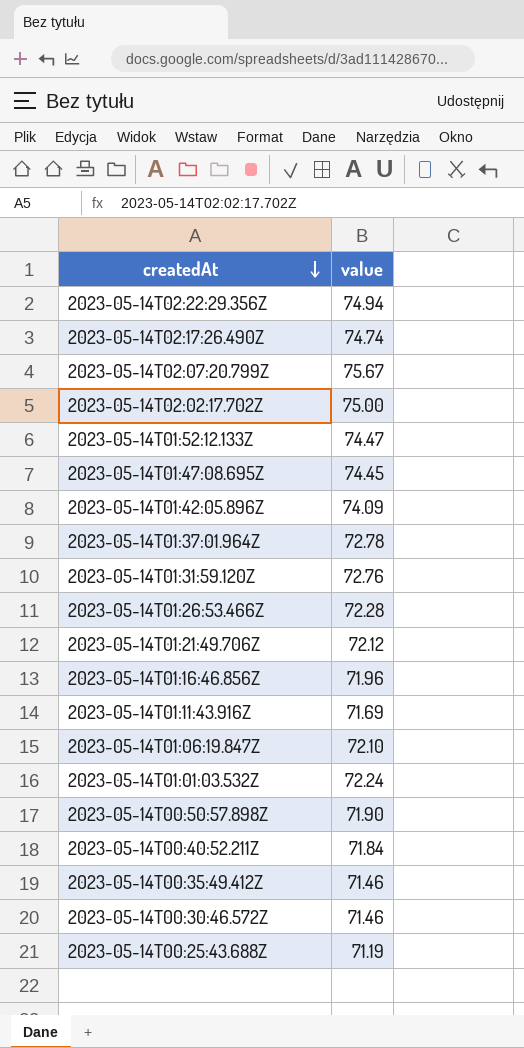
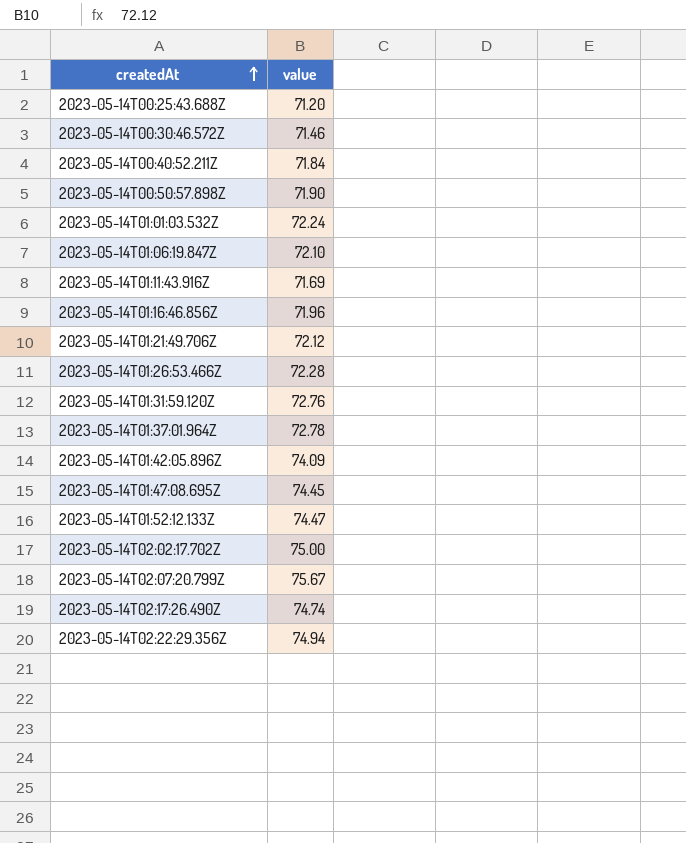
row order: createdAt descending -> createdAt ascending
row 2023-05-14T00:35:49.412Z: 71.46 -> none
2023-05-14T00:25:43.688Z | value: 71.19 -> 71.20

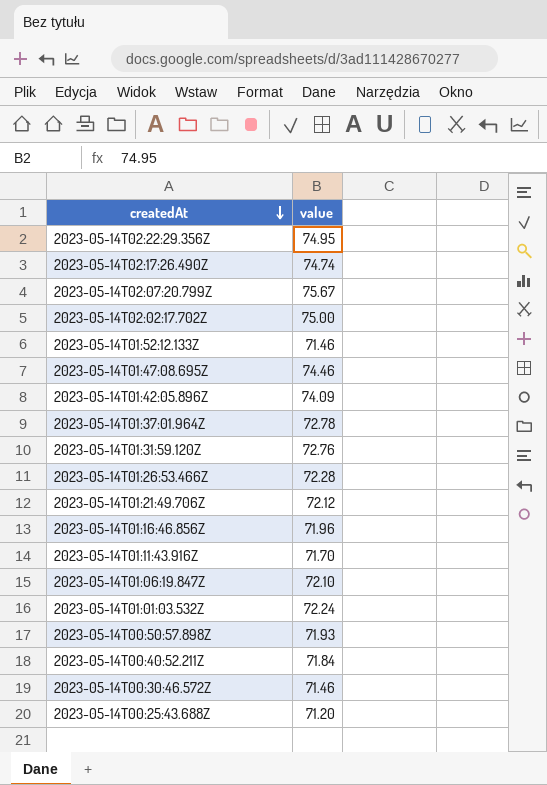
row order: createdAt ascending -> createdAt descending
2023-05-14T02:22:29.356Z | value: 74.94 -> 74.95
2023-05-14T01:52:12.133Z | value: 74.47 -> 71.46
2023-05-14T01:47:08.695Z | value: 74.45 -> 74.46
2023-05-14T01:11:43.916Z | value: 71.69 -> 71.70
2023-05-14T00:50:57.898Z | value: 71.90 -> 71.93

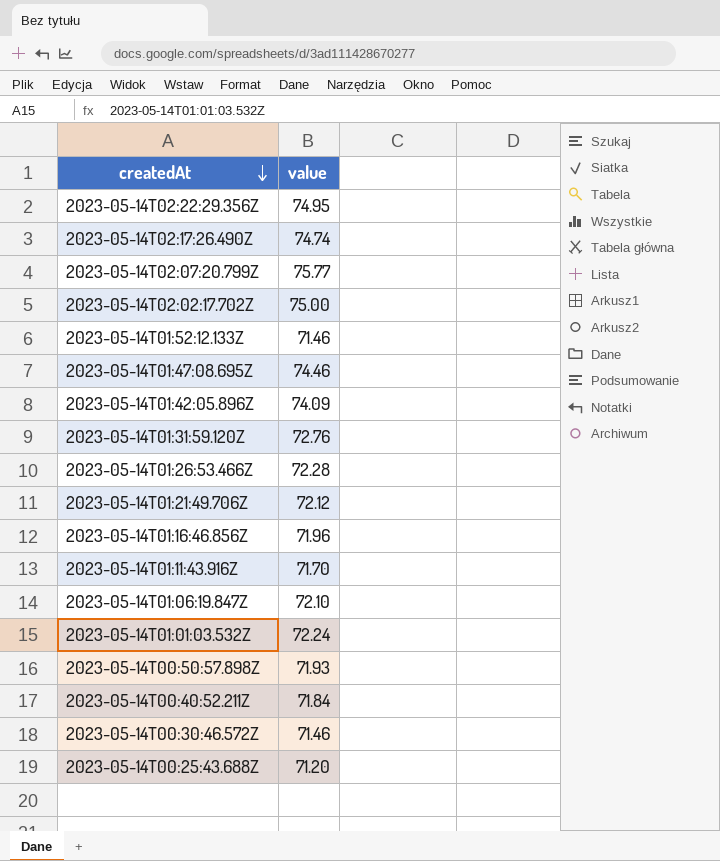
row 2023-05-14T01:37:01.964Z: 72.78 -> none
2023-05-14T02:07:20.799Z | value: 75.67 -> 75.77

